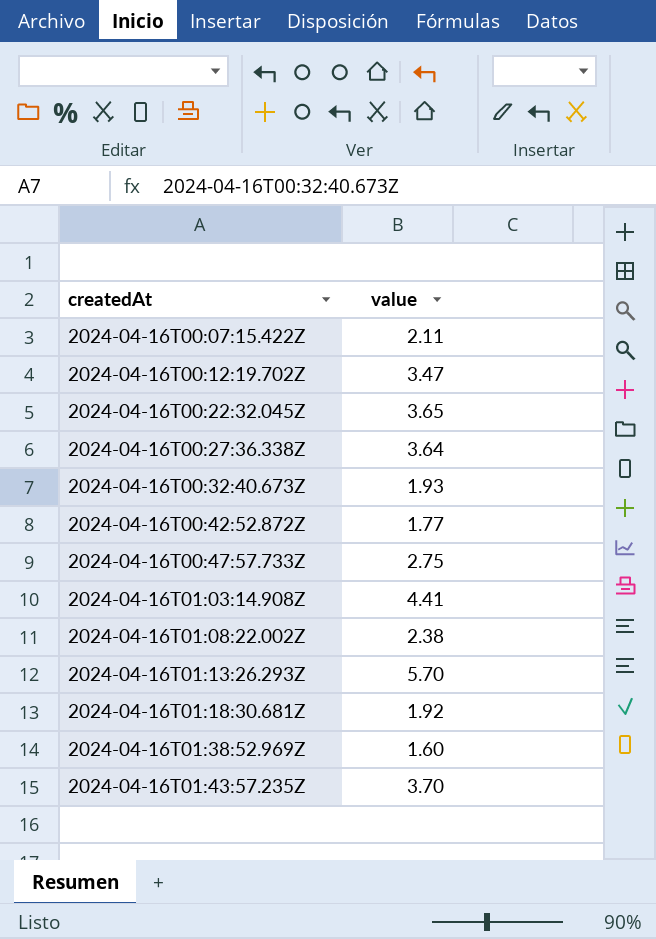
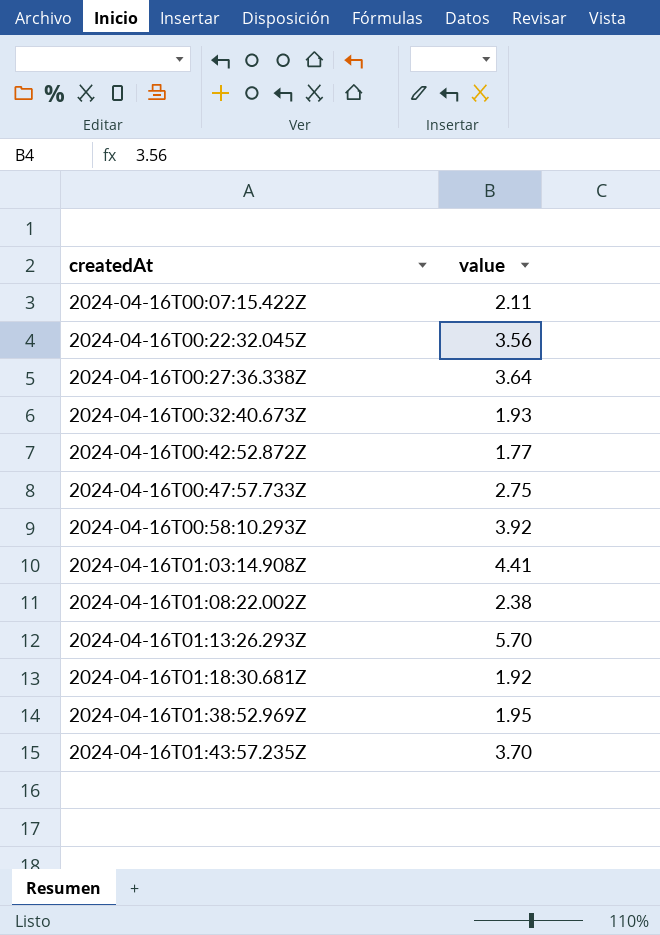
row 2024-04-16T00:12:19.702Z: 3.47 -> none
2024-04-16T00:22:32.045Z | value: 3.65 -> 3.56
row 2024-04-16T00:58:10.293Z: none -> 3.92
2024-04-16T01:38:52.969Z | value: 1.60 -> 1.95

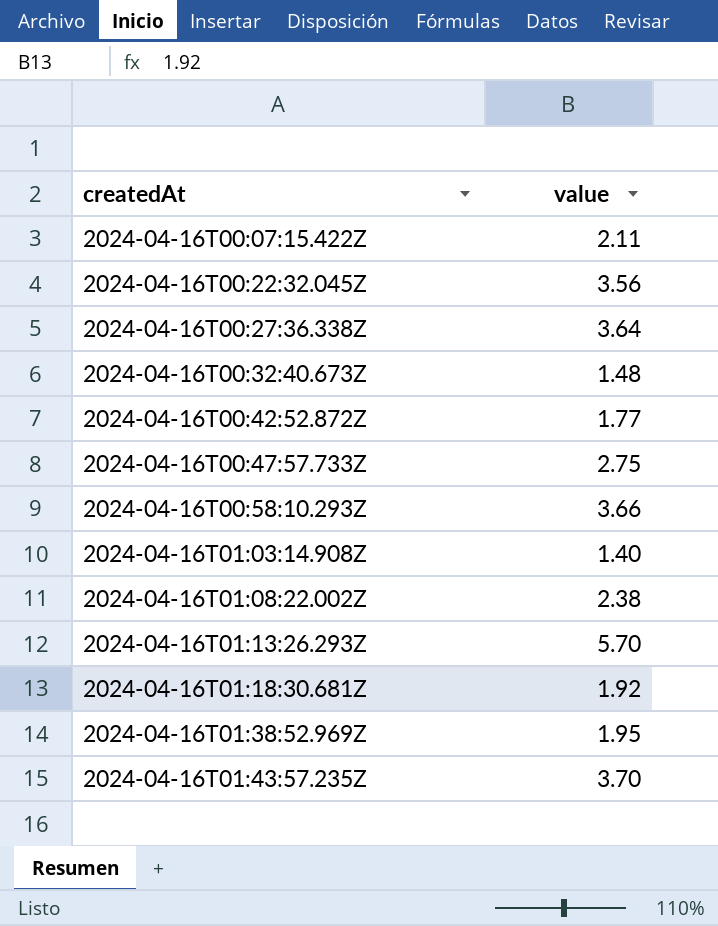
2024-04-16T00:32:40.673Z | value: 1.93 -> 1.48
2024-04-16T00:58:10.293Z | value: 3.92 -> 3.66
2024-04-16T01:03:14.908Z | value: 4.41 -> 1.40

